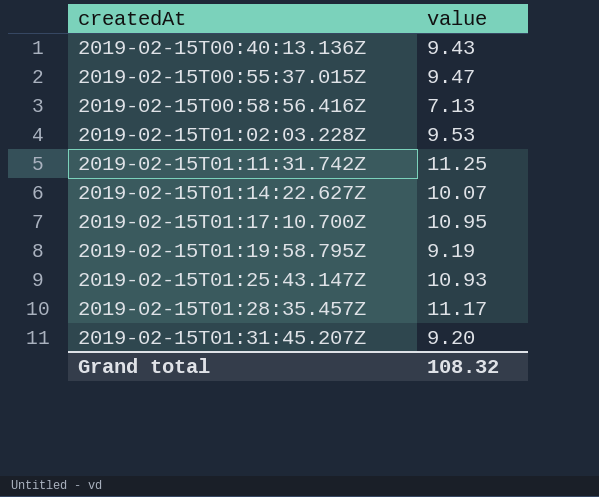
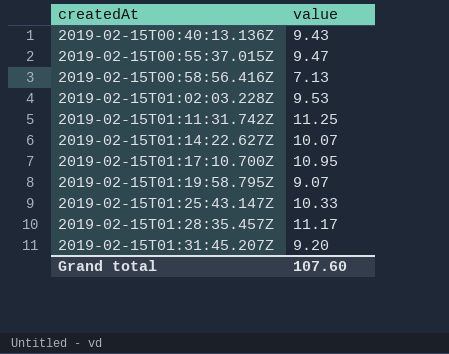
2019-02-15T01:19:58.795Z | value: 9.19 -> 9.07
2019-02-15T01:25:43.147Z | value: 10.93 -> 10.33
Grand total | value: 108.32 -> 107.60

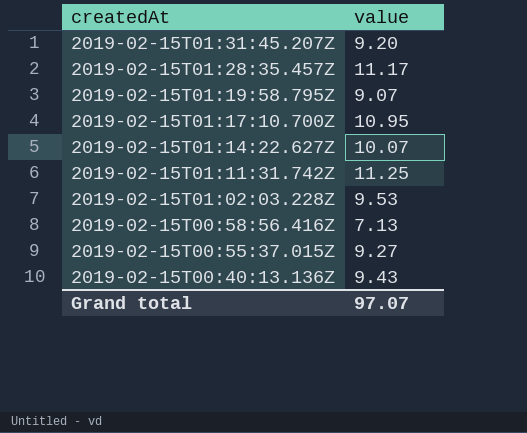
row order: createdAt ascending -> createdAt descending
row 2019-02-15T01:25:43.147Z: 10.33 -> none
2019-02-15T00:55:37.015Z | value: 9.47 -> 9.27
Grand total | value: 107.60 -> 97.07

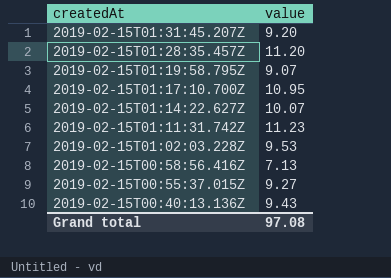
2019-02-15T01:28:35.457Z | value: 11.17 -> 11.20
2019-02-15T01:11:31.742Z | value: 11.25 -> 11.23
Grand total | value: 97.07 -> 97.08

